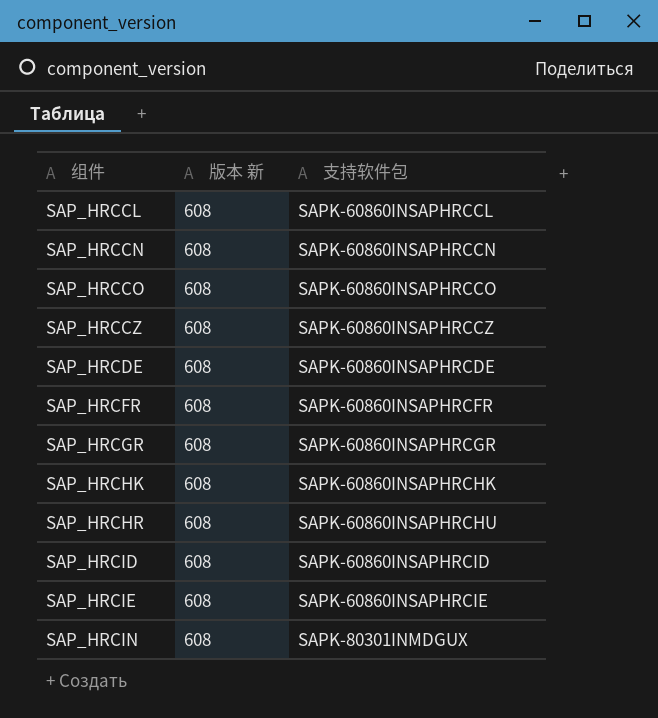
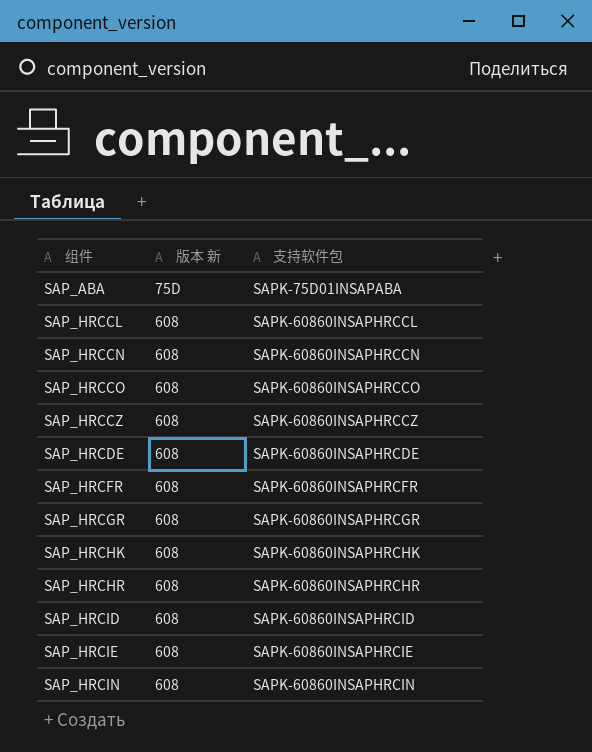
row SAP_ABA: none -> 75D | SAPK-75D01INSAPABA
SAP_HRCHR | 支持软件包: SAPK-60860INSAPHRCHU -> SAPK-60860INSAPHRCHR
SAP_HRCIN | 支持软件包: SAPK-80301INMDGUX -> SAPK-60860INSAPHRCIN

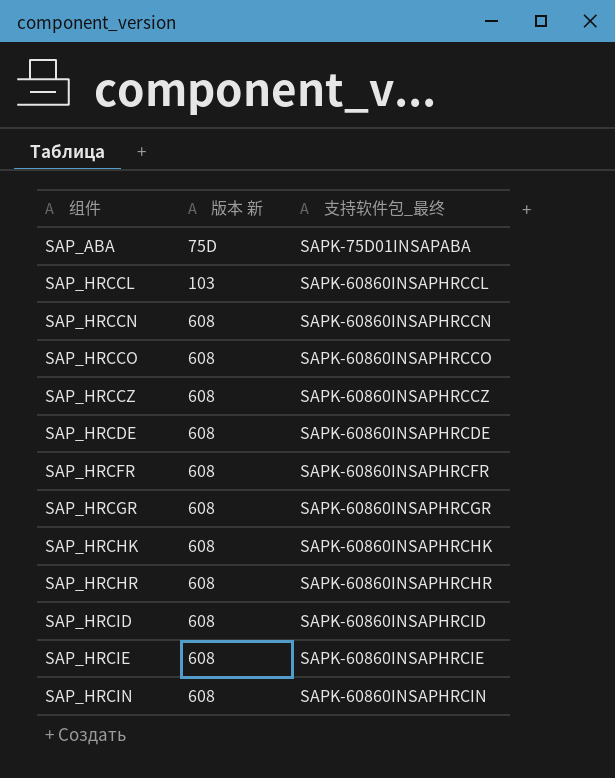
column name: 支持软件包 -> 支持软件包_最终
SAP_HRCCL | 版本 新: 608 -> 103

